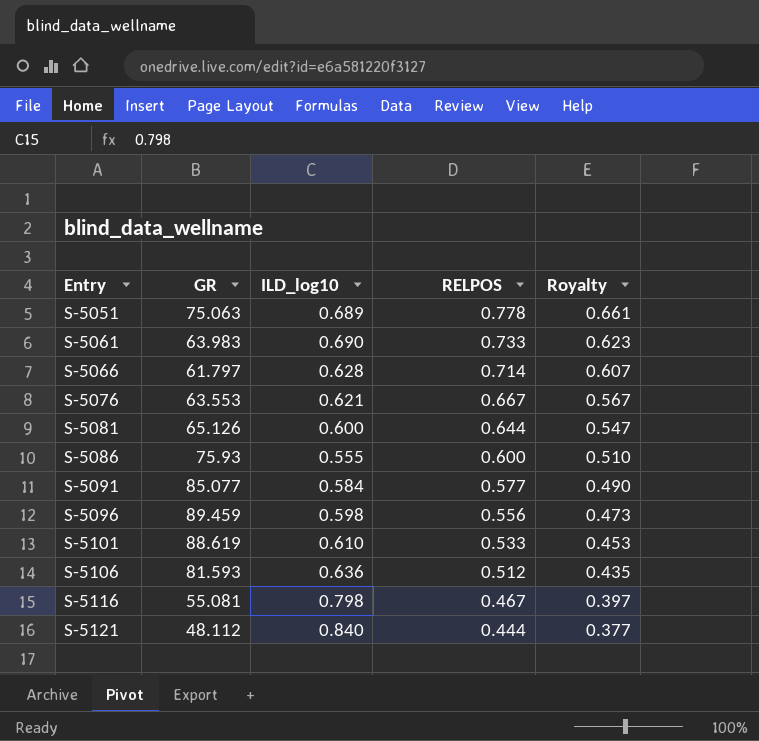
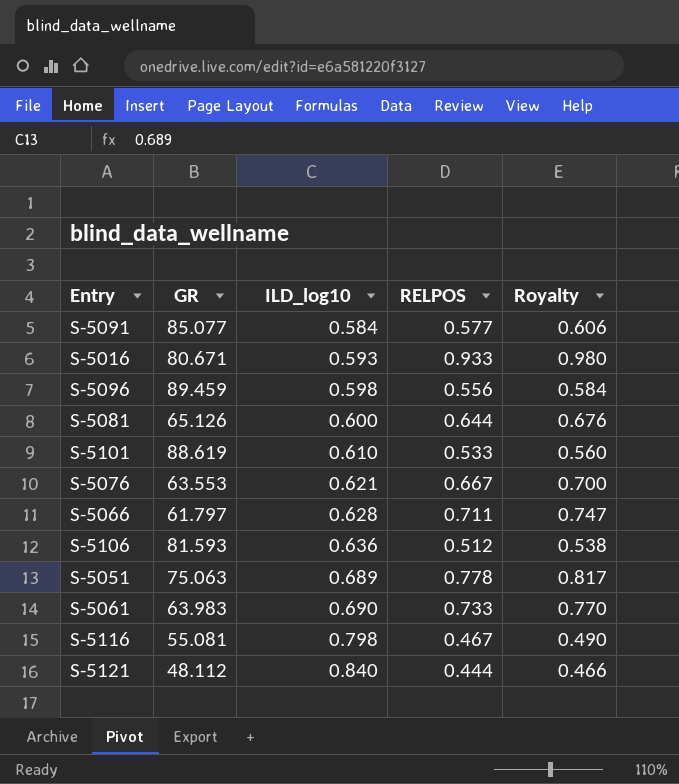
row order: Entry ascending -> ILD_log10 ascending
column Royalty | formula: [RELPOS] * 0.85 -> [RELPOS] * 1.05
row S-5086: 75.93 | 0.555 | 0.600 | 0.510 -> none
row S-5016: none -> 80.671 | 0.593 | 0.933 | 0.980
S-5066 | RELPOS: 0.714 -> 0.711

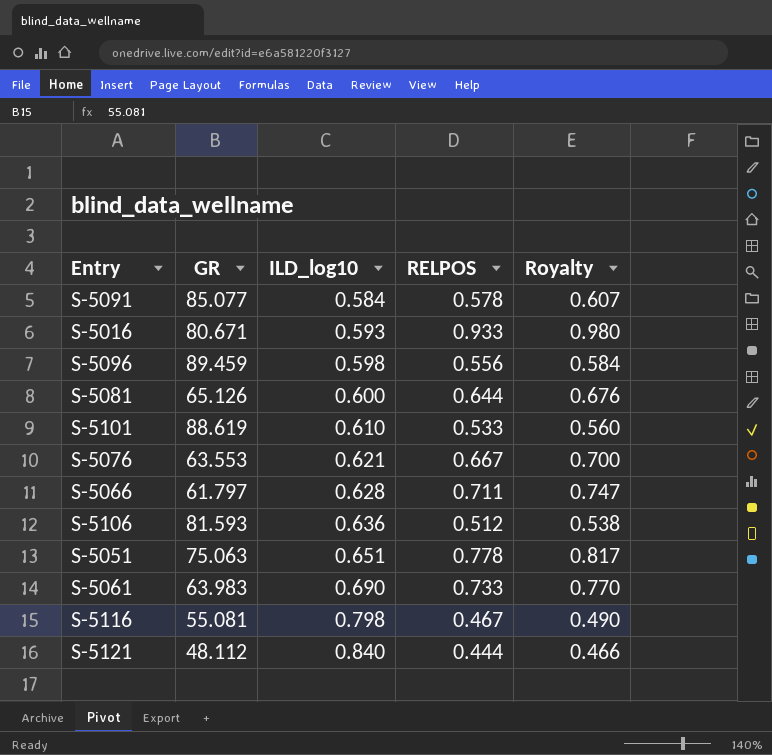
S-5091 | RELPOS: 0.577 -> 0.578
S-5091 | Royalty: 0.606 -> 0.607
S-5051 | ILD_log10: 0.689 -> 0.651

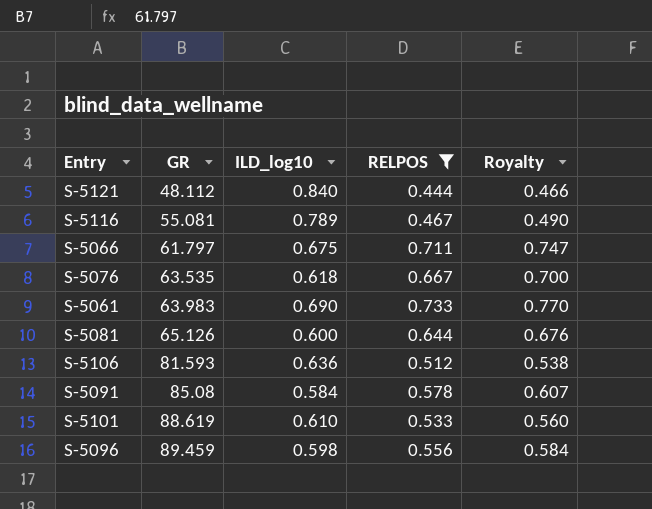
filter: none -> RELPOS <= 0.733
row order: ILD_log10 ascending -> GR ascending
S-5116 | ILD_log10: 0.798 -> 0.789
S-5066 | ILD_log10: 0.628 -> 0.675
S-5076 | GR: 63.553 -> 63.535
S-5076 | ILD_log10: 0.621 -> 0.618
S-5091 | GR: 85.077 -> 85.08

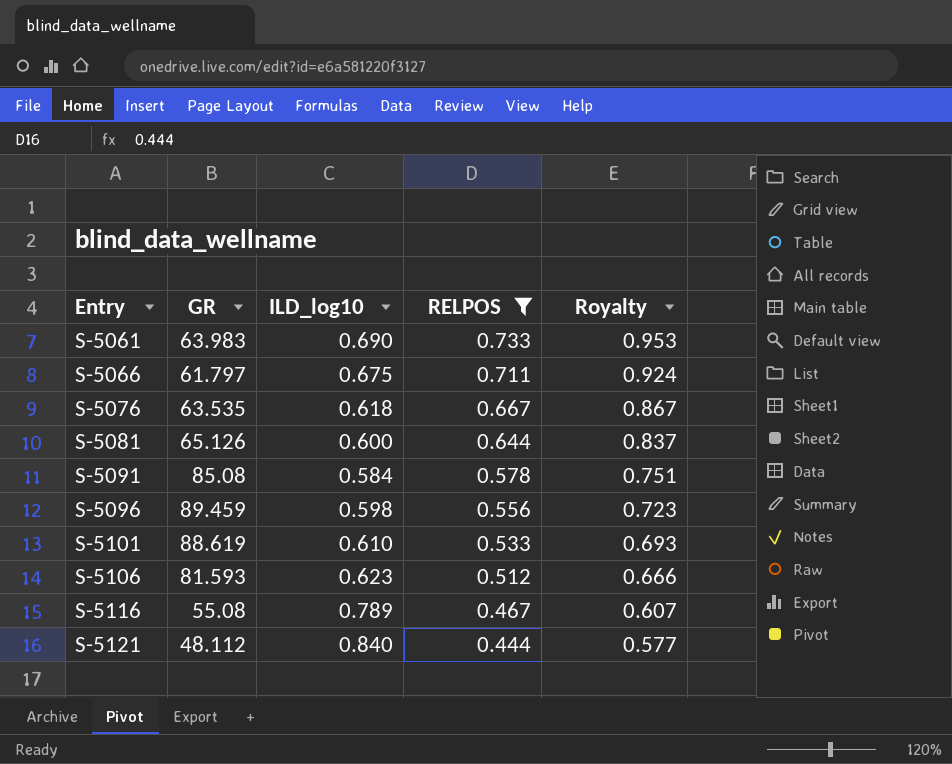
row order: GR ascending -> Entry ascending
column Royalty | formula: [RELPOS] * 1.05 -> [RELPOS] * 1.3
S-5106 | ILD_log10: 0.636 -> 0.623
S-5116 | GR: 55.081 -> 55.08

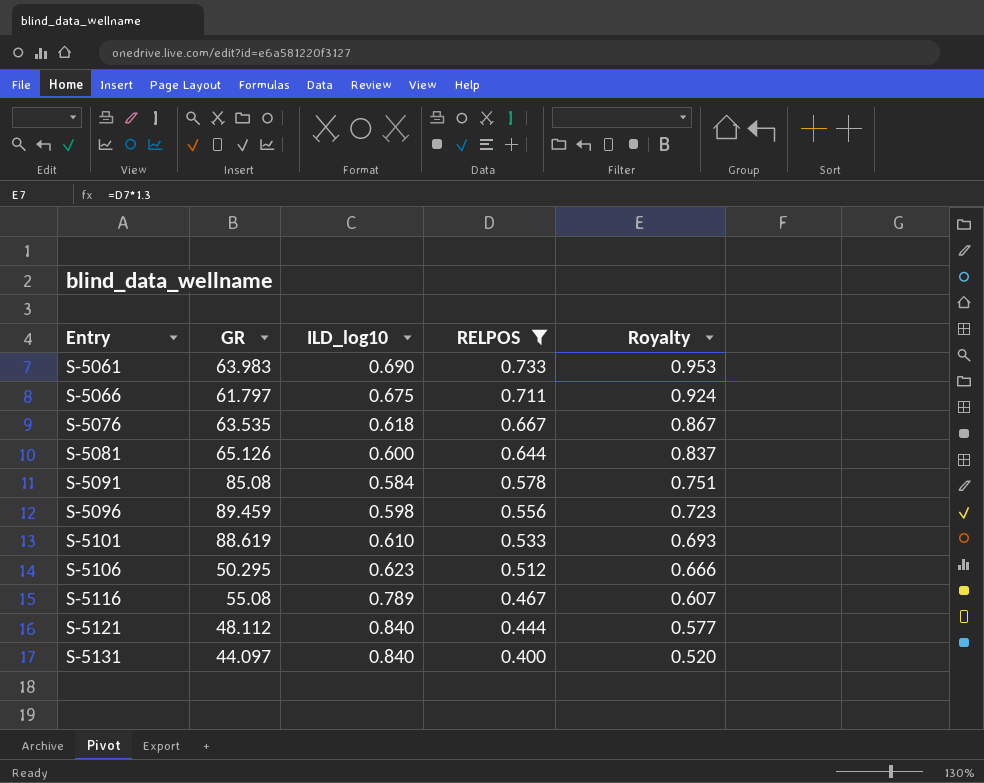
S-5106 | GR: 81.593 -> 50.295
row S-5131: none -> 44.097 | 0.840 | 0.400 | 0.520

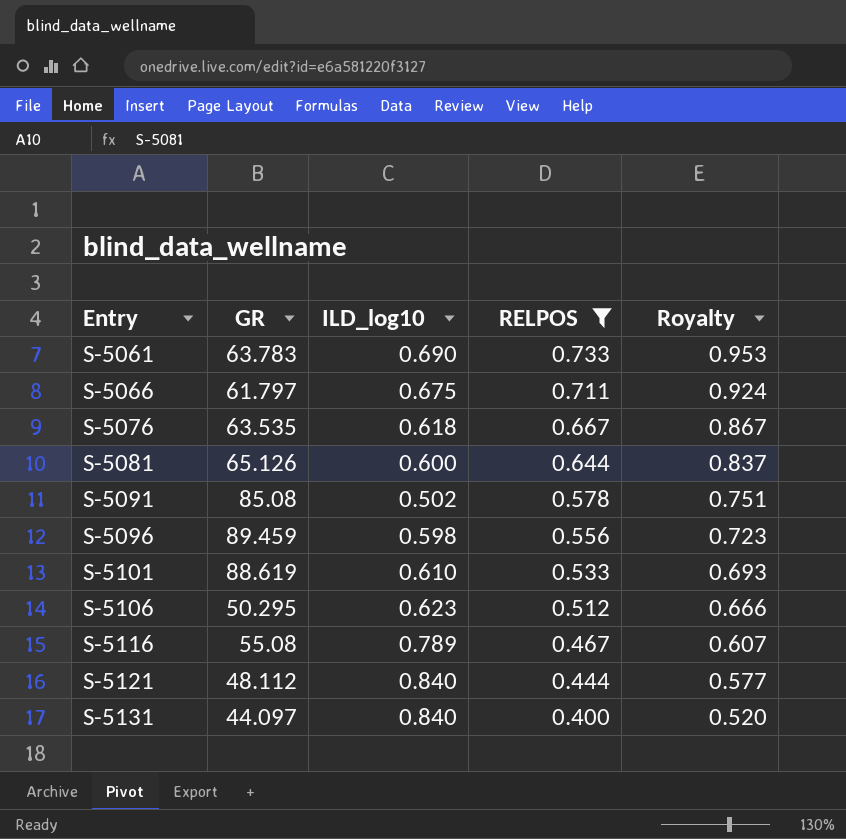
S-5061 | GR: 63.983 -> 63.783
S-5091 | ILD_log10: 0.584 -> 0.502

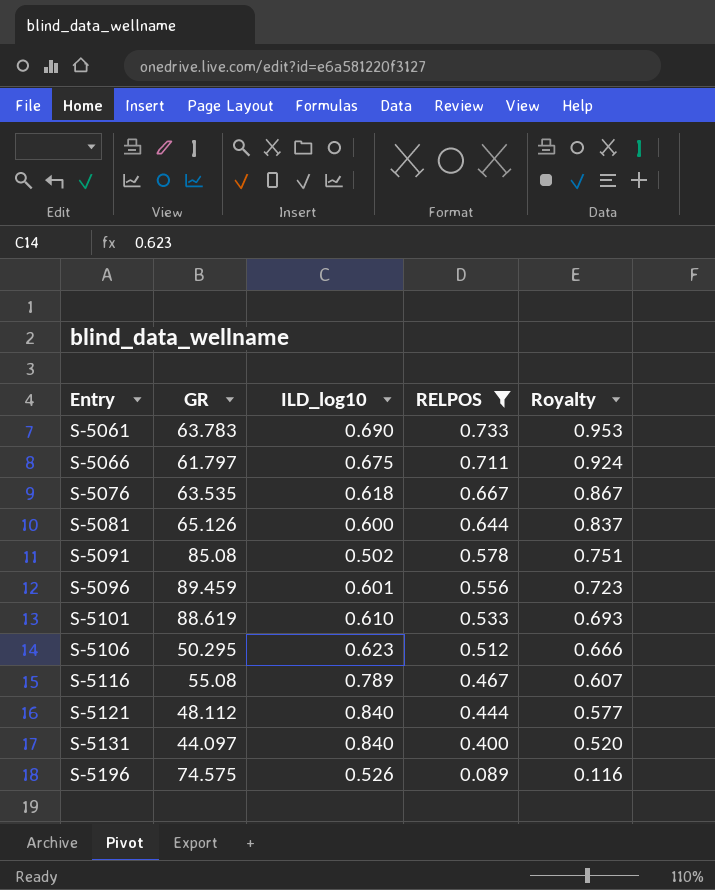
S-5096 | ILD_log10: 0.598 -> 0.601
row S-5196: none -> 74.575 | 0.526 | 0.089 | 0.116

